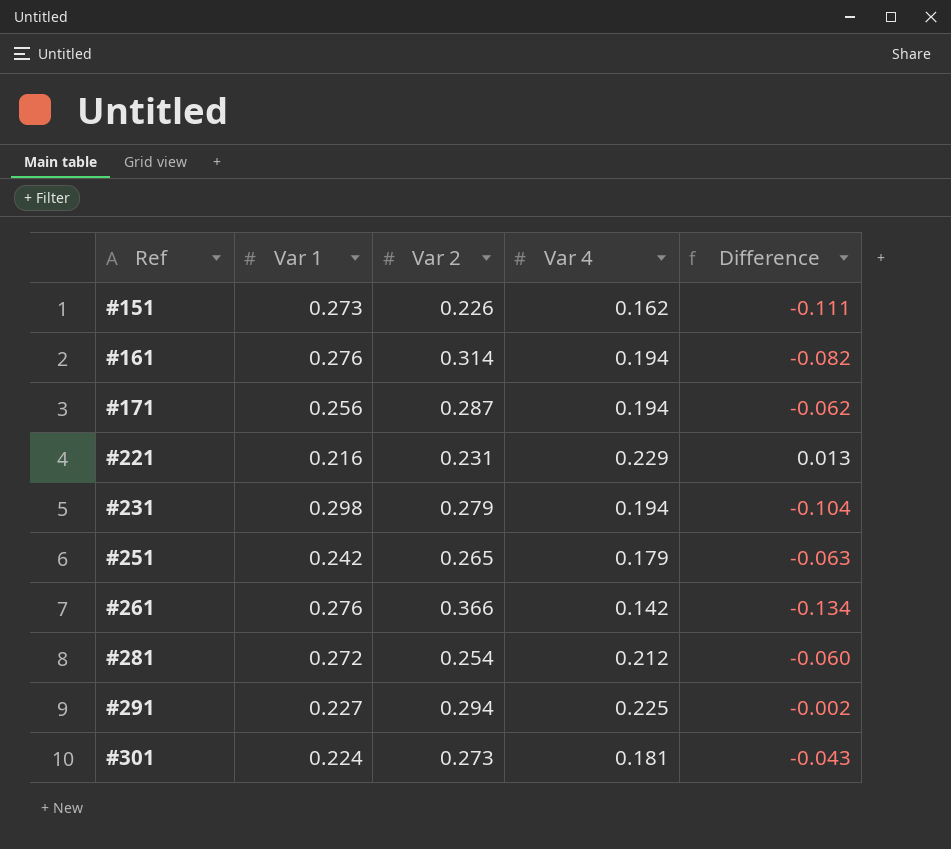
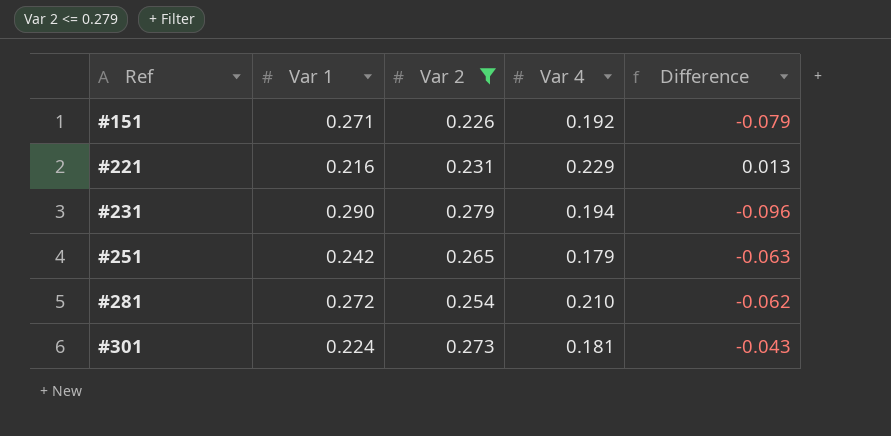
filter: none -> Var 2 <= 0.279
#151 | Var 1: 0.273 -> 0.271
#151 | Var 4: 0.162 -> 0.192
#151 | Difference: -0.111 -> -0.079
#231 | Var 1: 0.298 -> 0.290
#231 | Difference: -0.104 -> -0.096
#281 | Var 4: 0.212 -> 0.210
#281 | Difference: -0.060 -> -0.062

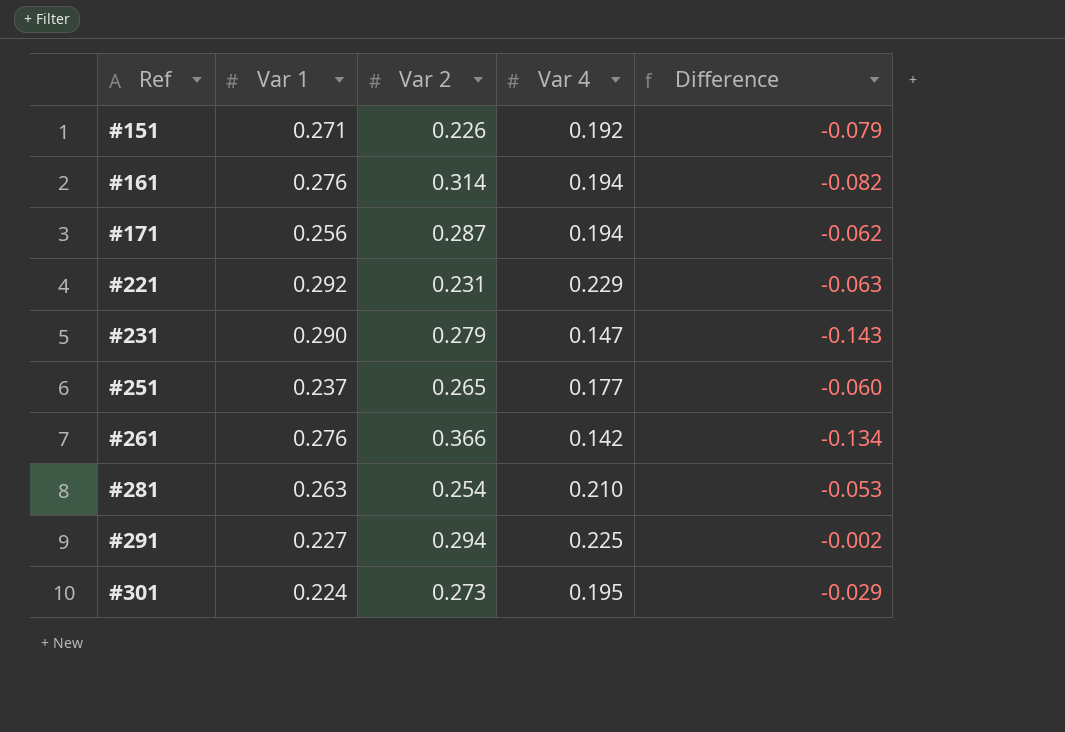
filter: Var 2 <= 0.279 -> none
#221 | Var 1: 0.216 -> 0.292
#221 | Difference: 0.013 -> -0.063
#231 | Var 4: 0.194 -> 0.147
#231 | Difference: -0.096 -> -0.143
#251 | Var 1: 0.242 -> 0.237
#251 | Var 4: 0.179 -> 0.177
#251 | Difference: -0.063 -> -0.060
#281 | Var 1: 0.272 -> 0.263
#281 | Difference: -0.062 -> -0.053
#301 | Var 4: 0.181 -> 0.195
#301 | Difference: -0.043 -> -0.029

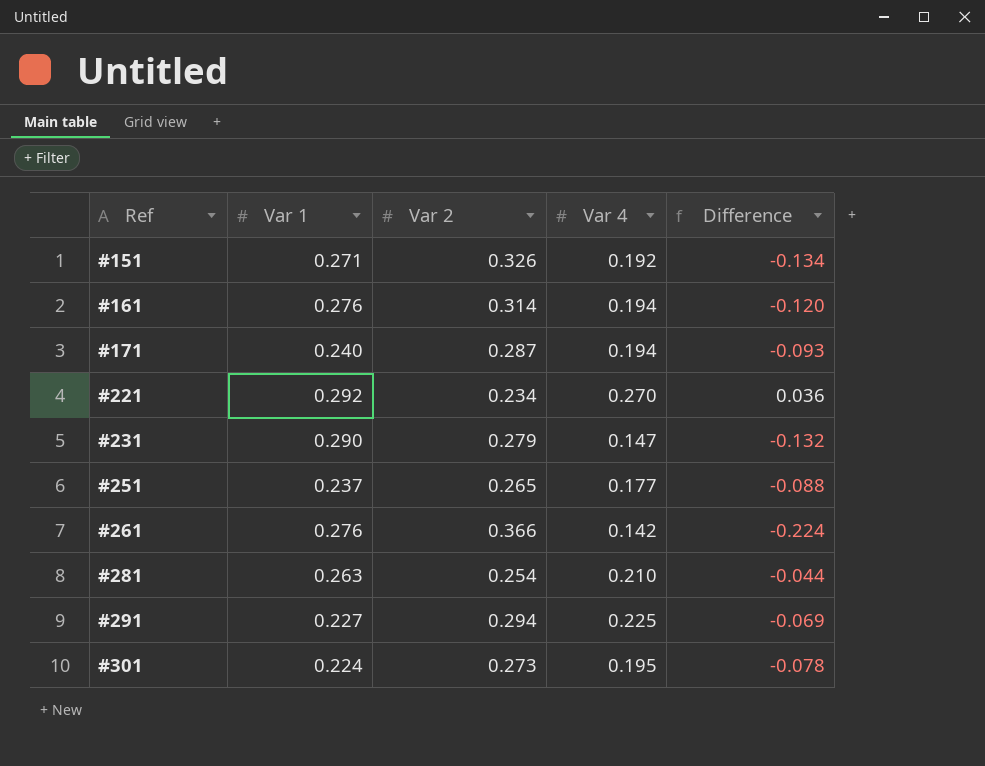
column Difference | formula: [Var 4] - [Var 1] -> [Var 4] - [Var 2]
#151 | Var 2: 0.226 -> 0.326
#171 | Var 1: 0.256 -> 0.240
#221 | Var 2: 0.231 -> 0.234
#221 | Var 4: 0.229 -> 0.270

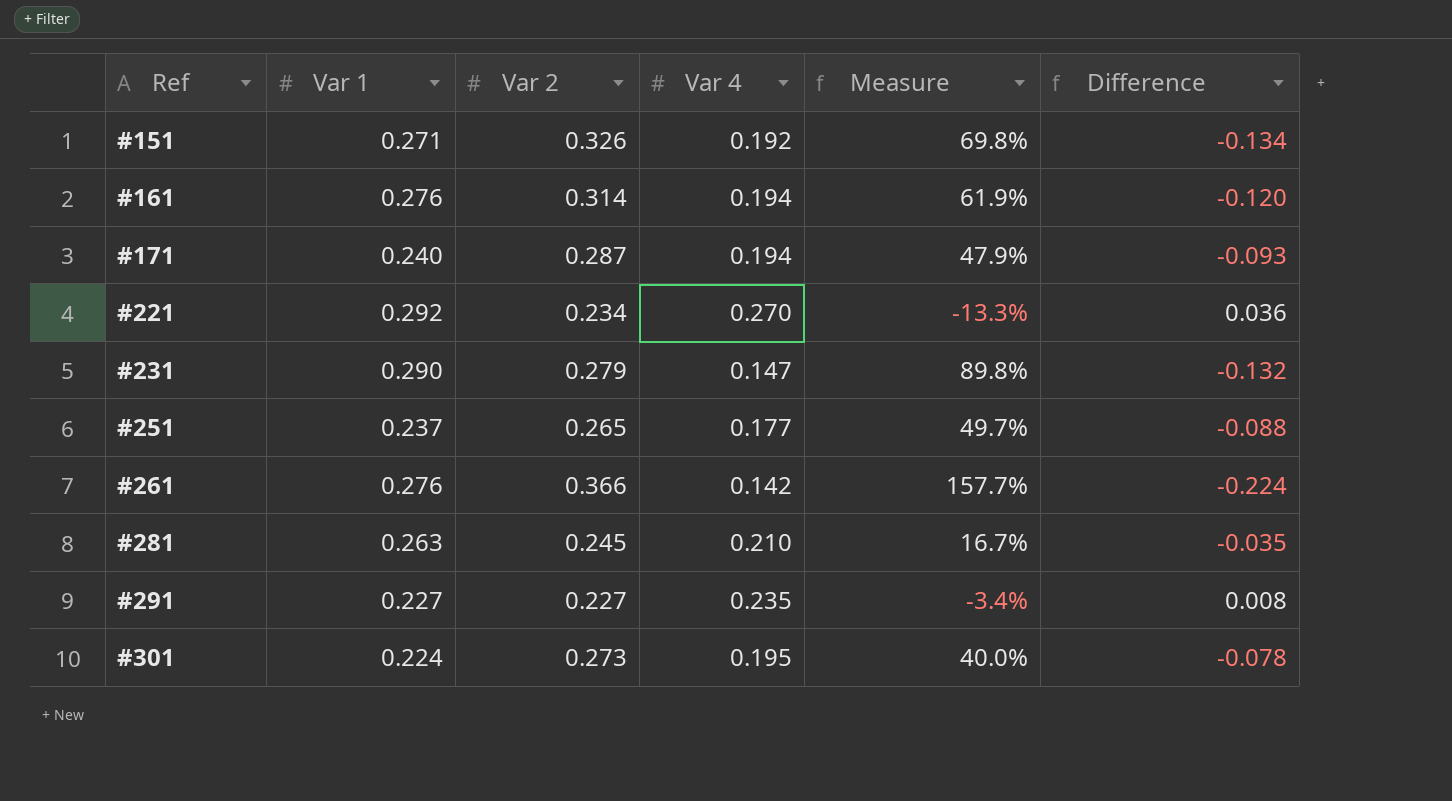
column Measure | formula: none -> ([Var 2] - [Var 4]) / [Var 4]
#281 | Var 2: 0.254 -> 0.245
#281 | Difference: -0.044 -> -0.035
#291 | Var 2: 0.294 -> 0.227
#291 | Var 4: 0.225 -> 0.235
#291 | Difference: -0.069 -> 0.008

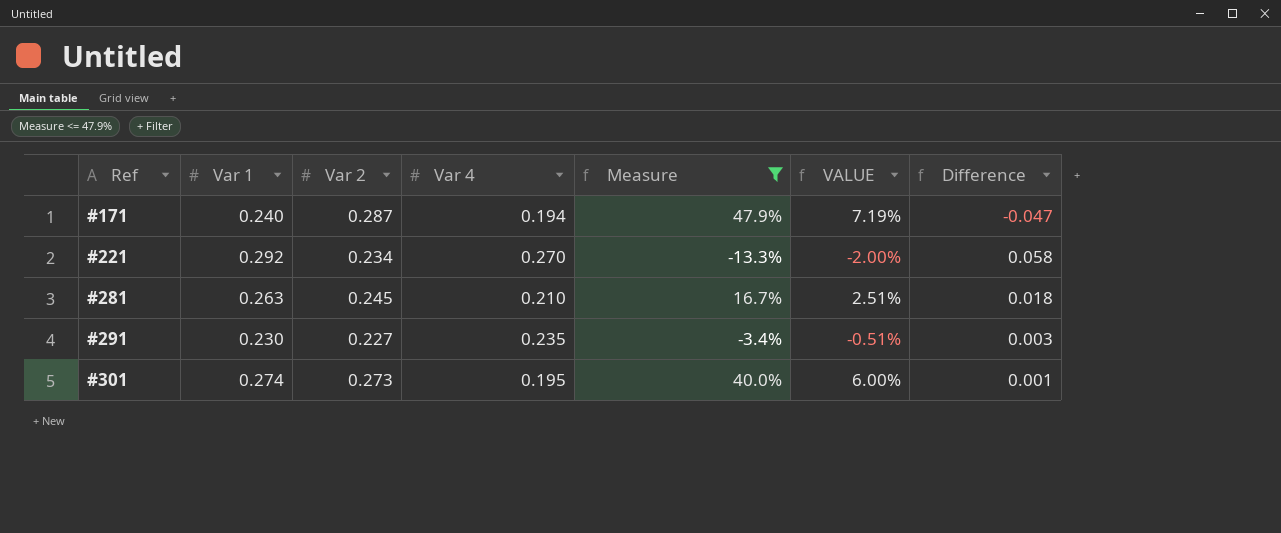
filter: none -> Measure <= 47.9%
column VALUE | formula: none -> [Measure] * 0.15
column Difference | formula: [Var 4] - [Var 2] -> [Var 1] - [Var 2]
#291 | Var 1: 0.227 -> 0.230
#301 | Var 1: 0.224 -> 0.274

